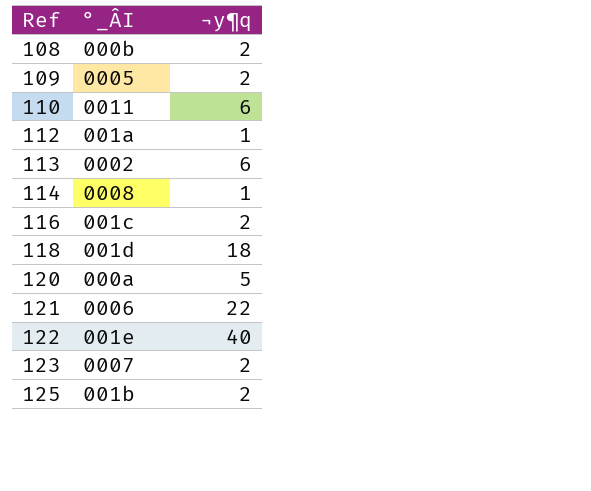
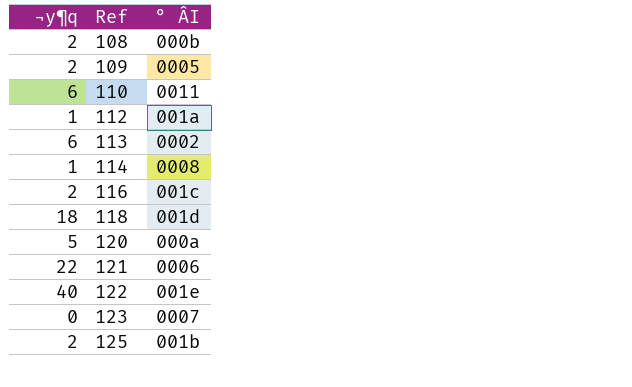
column ¬y¶q | position: 3 -> 1
column name: °_ÂI -> ° ÂI
123 | ¬y¶q: 2 -> 0

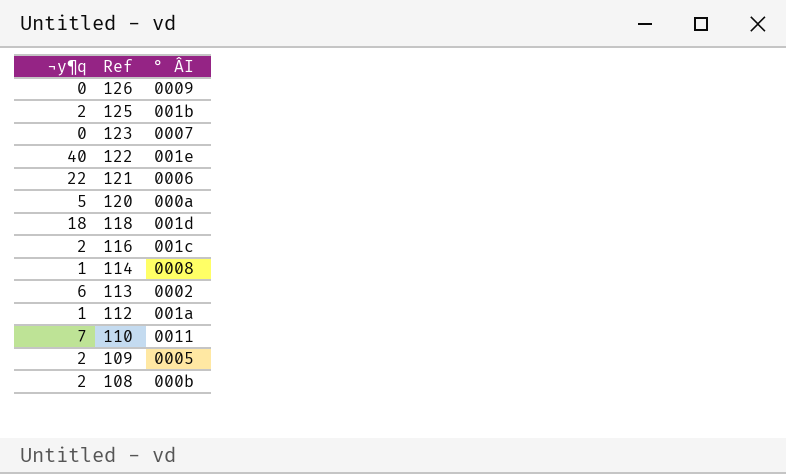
row order: Ref ascending -> Ref descending
row 126: none -> 0 | 0009
110 | ¬y¶q: 6 -> 7

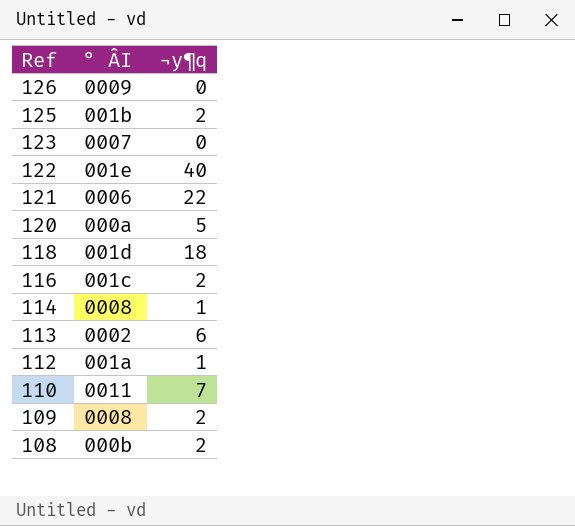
column ¬y¶q | position: 1 -> 3
109 | ° ÂI: 0005 -> 0008

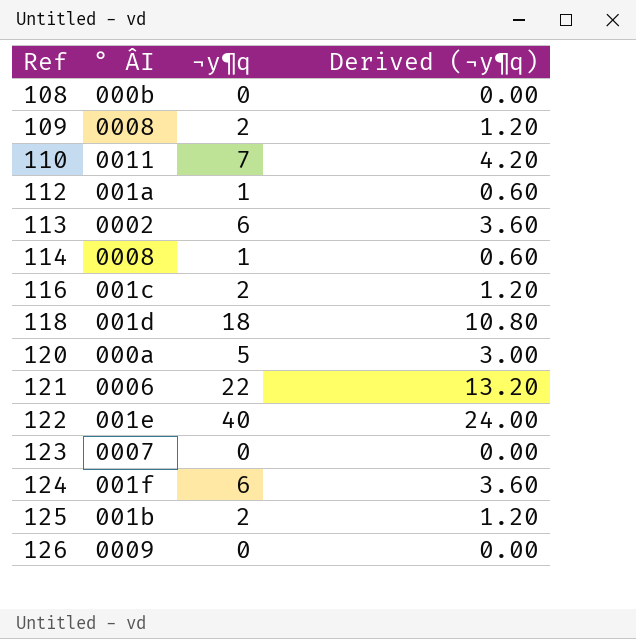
row order: Ref descending -> Ref ascending
column Derived (¬y¶q) | formula: none -> [¬y¶q] * 0.6
108 | ¬y¶q: 2 -> 0
row 124: none -> 001f | 6 | 3.60

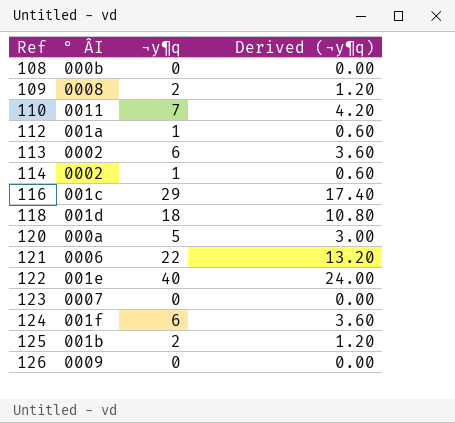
114 | ° ÂI: 0008 -> 0002
116 | ¬y¶q: 2 -> 29
116 | Derived (¬y¶q): 1.20 -> 17.40

